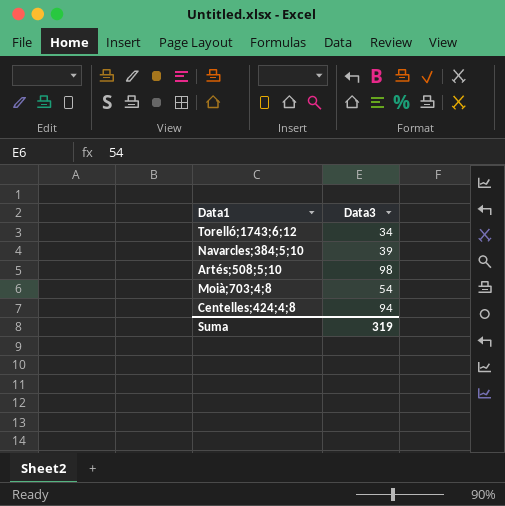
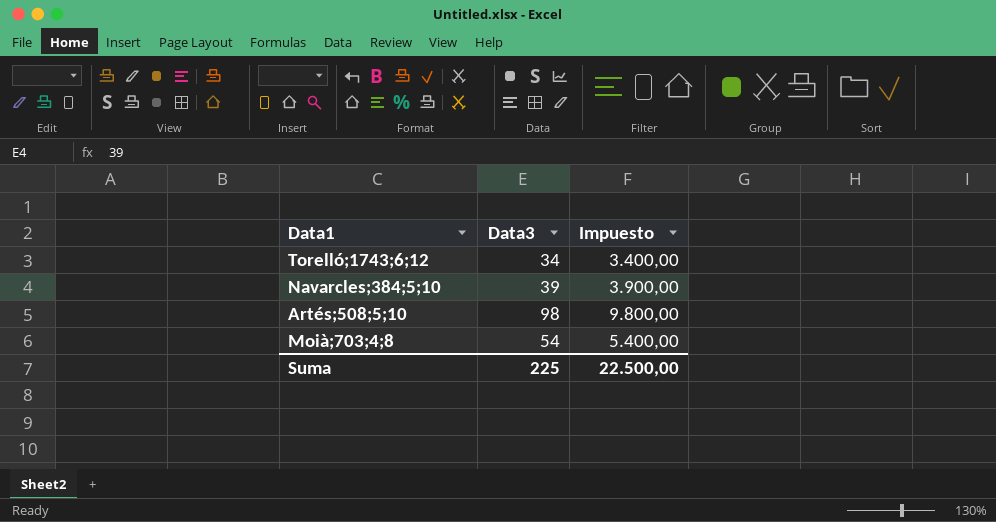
column Impuesto | formula: none -> [Data3] * 100
row Centelles;424;4;8: 94 -> none
Suma | Data3: 319 -> 225

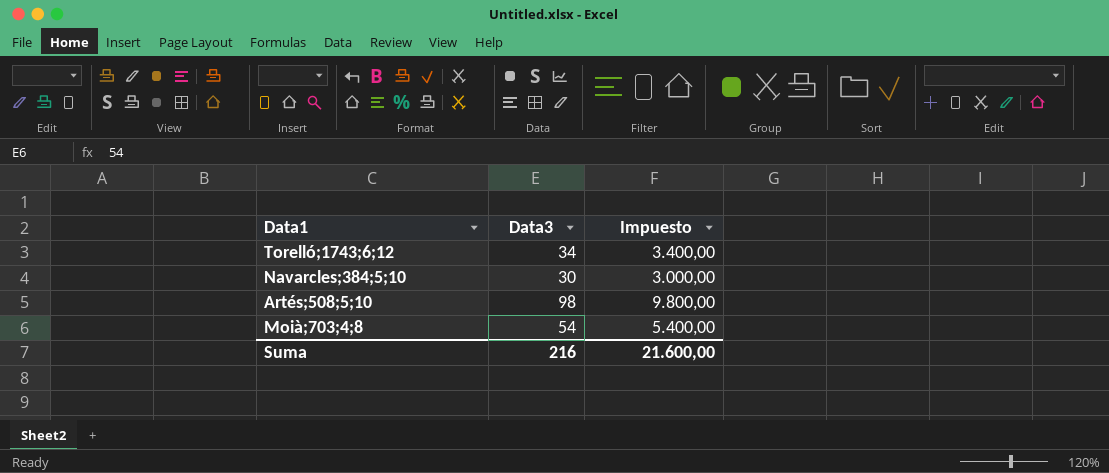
Navarcles;384;5;10 | Data3: 39 -> 30
Navarcles;384;5;10 | Impuesto: 3.900,00 -> 3.000,00
Suma | Data3: 225 -> 216
Suma | Impuesto: 22.500,00 -> 21.600,00

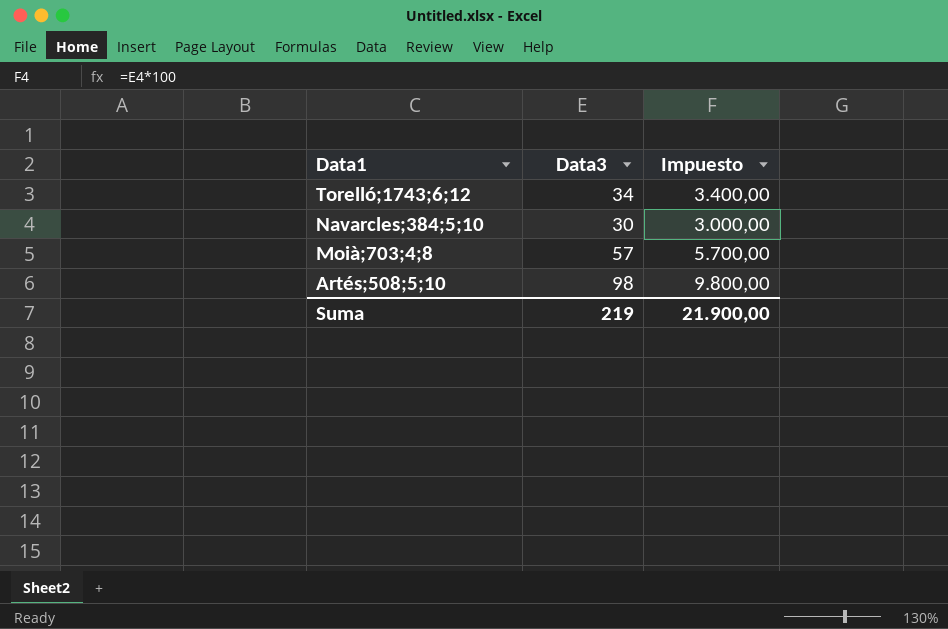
row order: none -> Data1 descending
Moià;703;4;8 | Data3: 54 -> 57
Moià;703;4;8 | Impuesto: 5.400,00 -> 5.700,00
Suma | Data3: 216 -> 219
Suma | Impuesto: 21.600,00 -> 21.900,00

